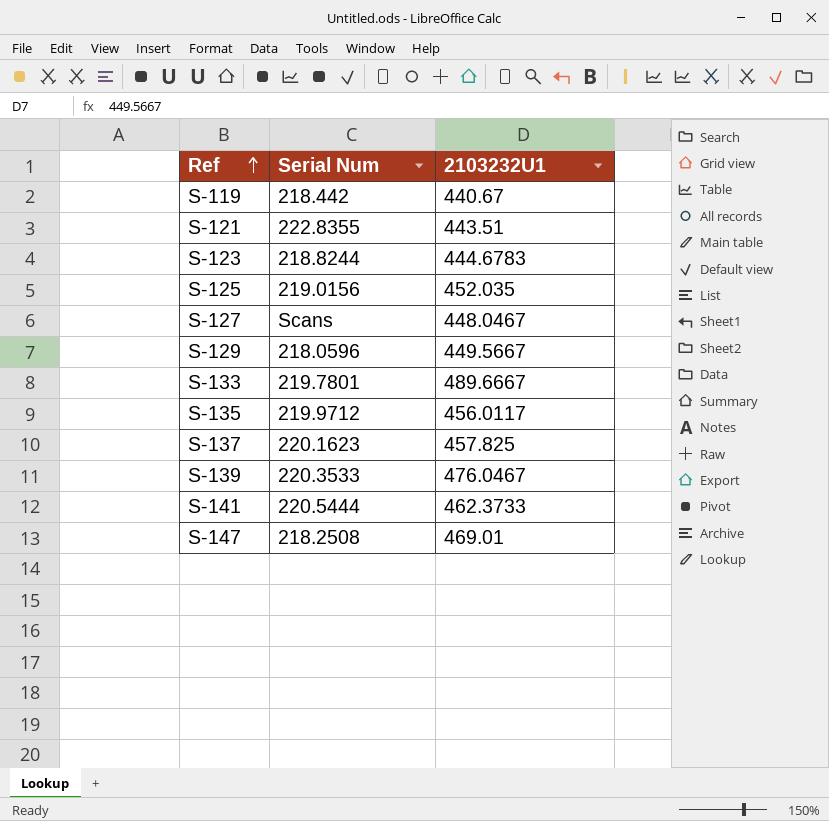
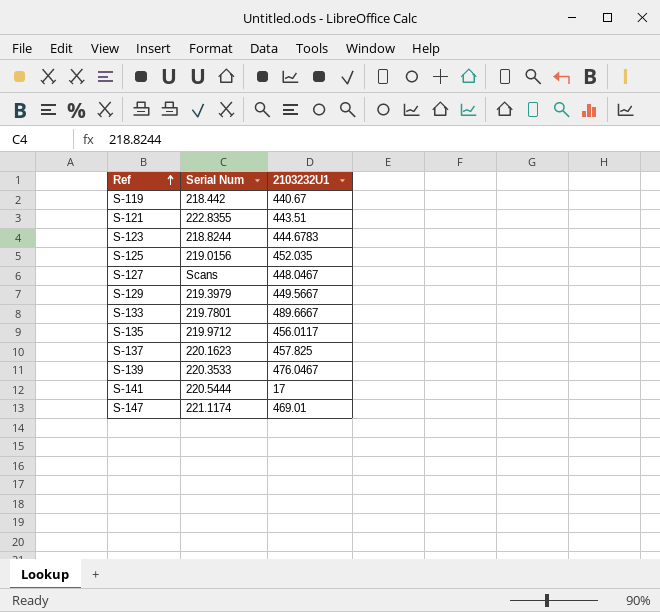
S-129 | Serial Num: 218.0596 -> 219.3979
S-141 | 2103232U1: 462.3733 -> 17
S-147 | Serial Num: 218.2508 -> 221.1174

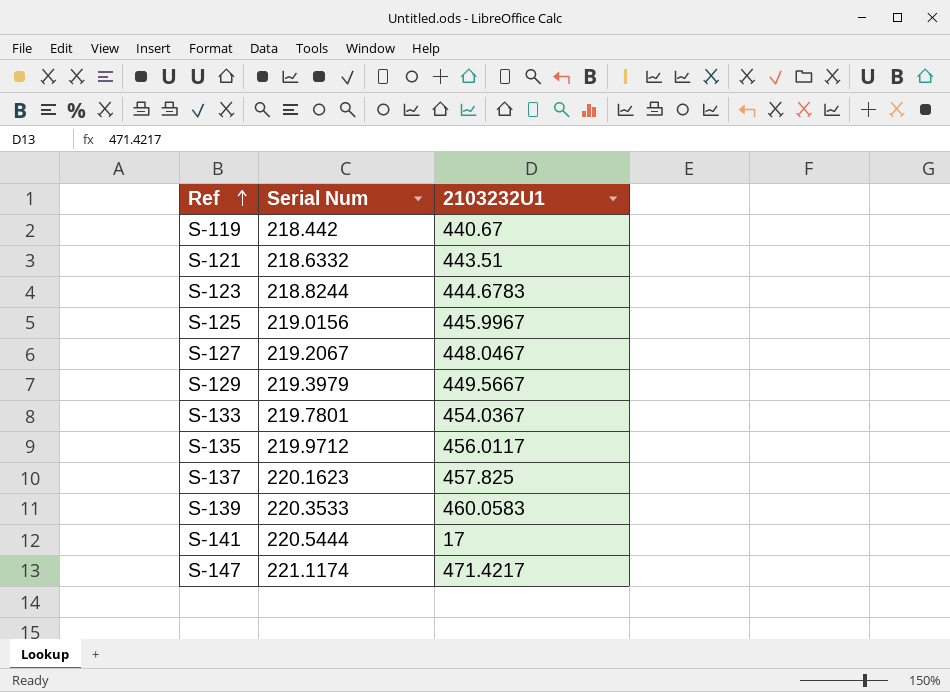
S-121 | Serial Num: 222.8355 -> 218.6332
S-125 | 2103232U1: 452.035 -> 445.9967
S-127 | Serial Num: Scans -> 219.2067
S-133 | 2103232U1: 489.6667 -> 454.0367
S-139 | 2103232U1: 476.0467 -> 460.0583
S-147 | 2103232U1: 469.01 -> 471.4217

